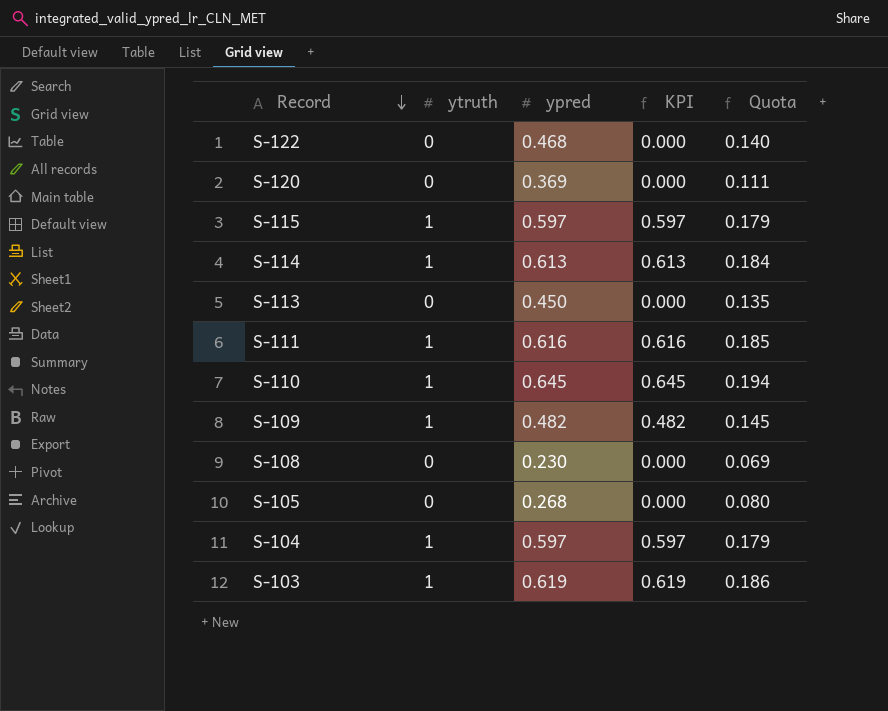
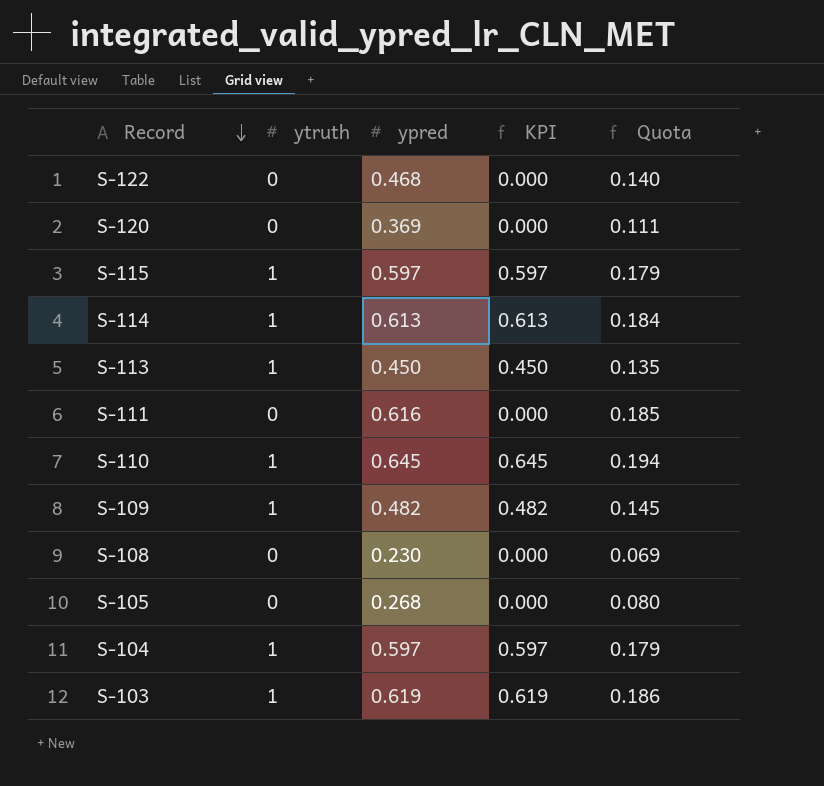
S-113 | ytruth: 0 -> 1
S-113 | KPI: 0.000 -> 0.450
S-111 | ytruth: 1 -> 0
S-111 | KPI: 0.616 -> 0.000

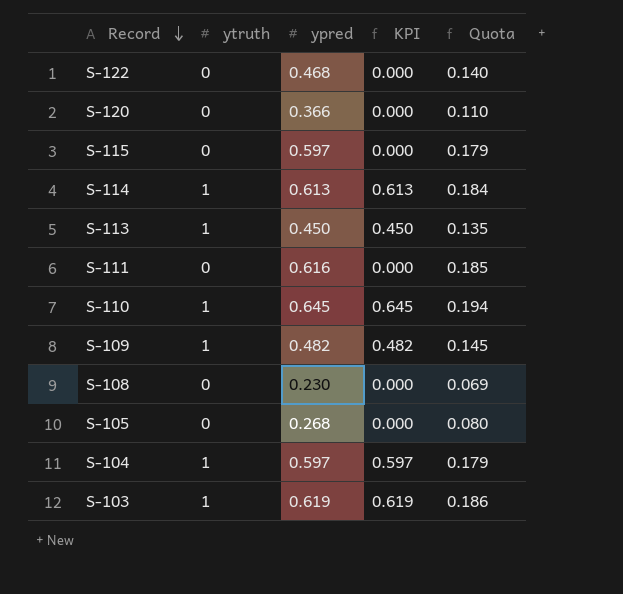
S-120 | ypred: 0.369 -> 0.366
S-120 | Quota: 0.111 -> 0.110
S-115 | ytruth: 1 -> 0
S-115 | KPI: 0.597 -> 0.000

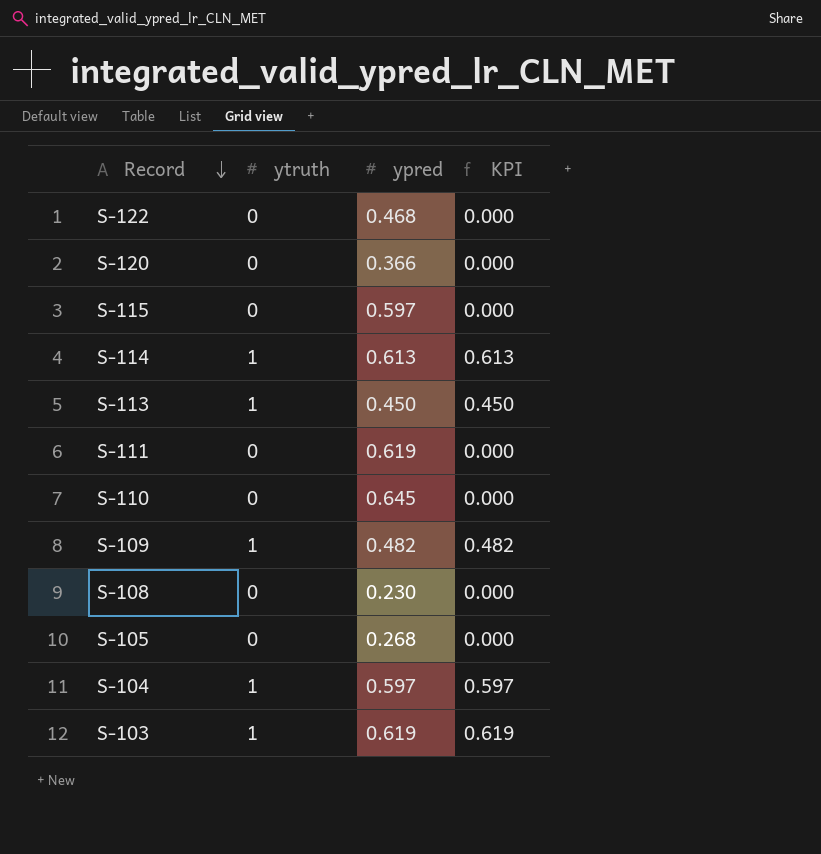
column Quota | formula: [ypred] * 0.3 -> none
S-111 | ypred: 0.616 -> 0.619
S-110 | ytruth: 1 -> 0
S-110 | KPI: 0.645 -> 0.000

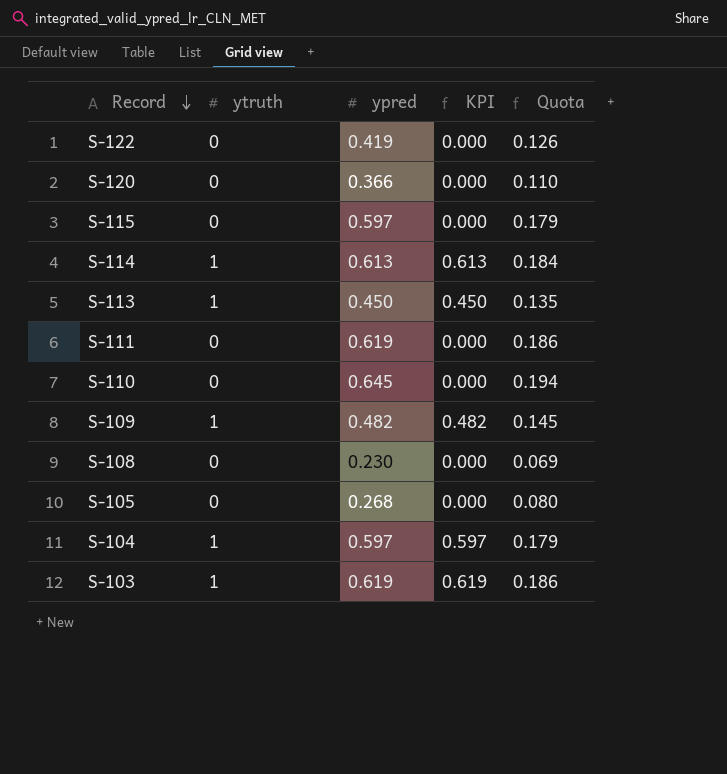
column Quota | formula: none -> [ypred] * 0.3
S-122 | ypred: 0.468 -> 0.419

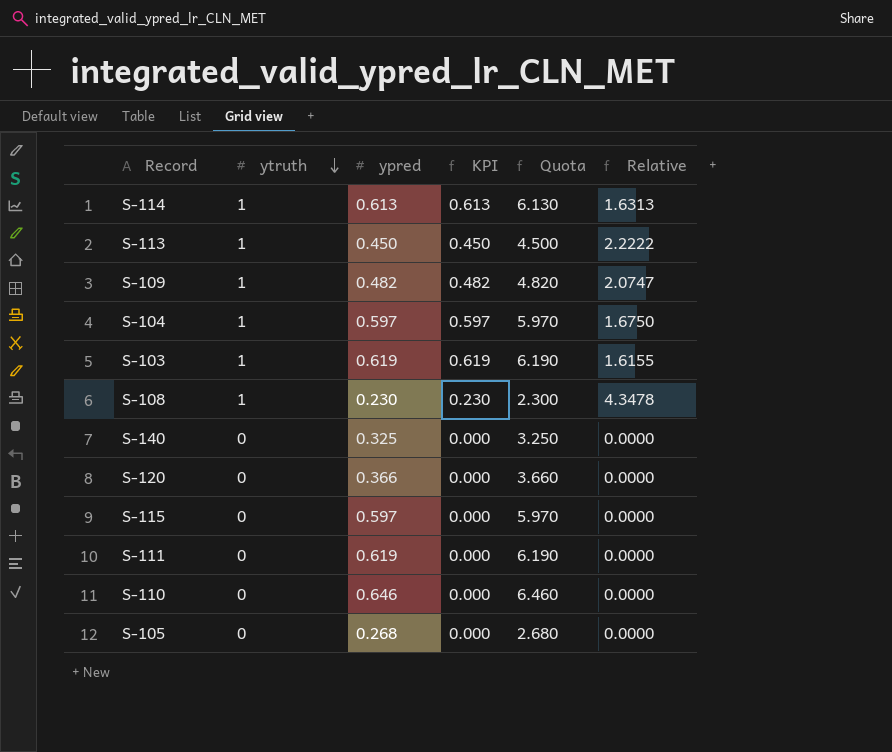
row order: Record descending -> ytruth descending
column Quota | formula: [ypred] * 0.3 -> [ypred] * 10
column Relative | formula: none -> [ytruth] / [ypred]
row S-122: 0 | 0.419 | 0.000 | 0.126 -> none
S-108 | ytruth: 0 -> 1
S-108 | KPI: 0.000 -> 0.230
row S-140: none -> 0 | 0.325 | 0.000 | 3.250 | 0.0000
S-110 | ypred: 0.645 -> 0.646

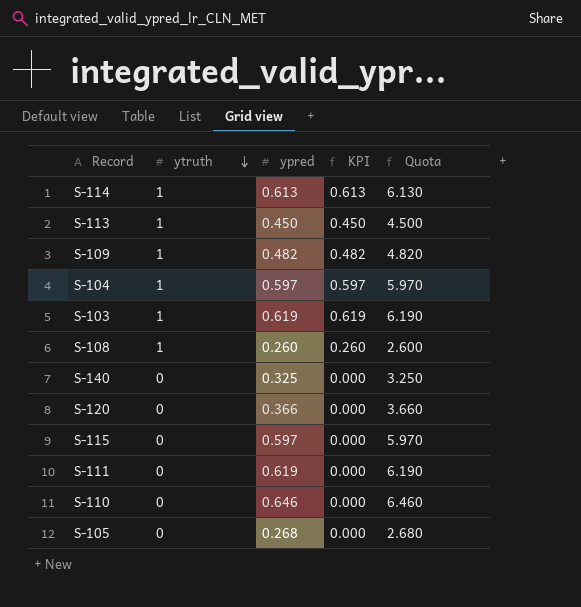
column Relative | formula: [ytruth] / [ypred] -> none
S-108 | ypred: 0.230 -> 0.260
S-108 | KPI: 0.230 -> 0.260
S-108 | Quota: 2.300 -> 2.600

